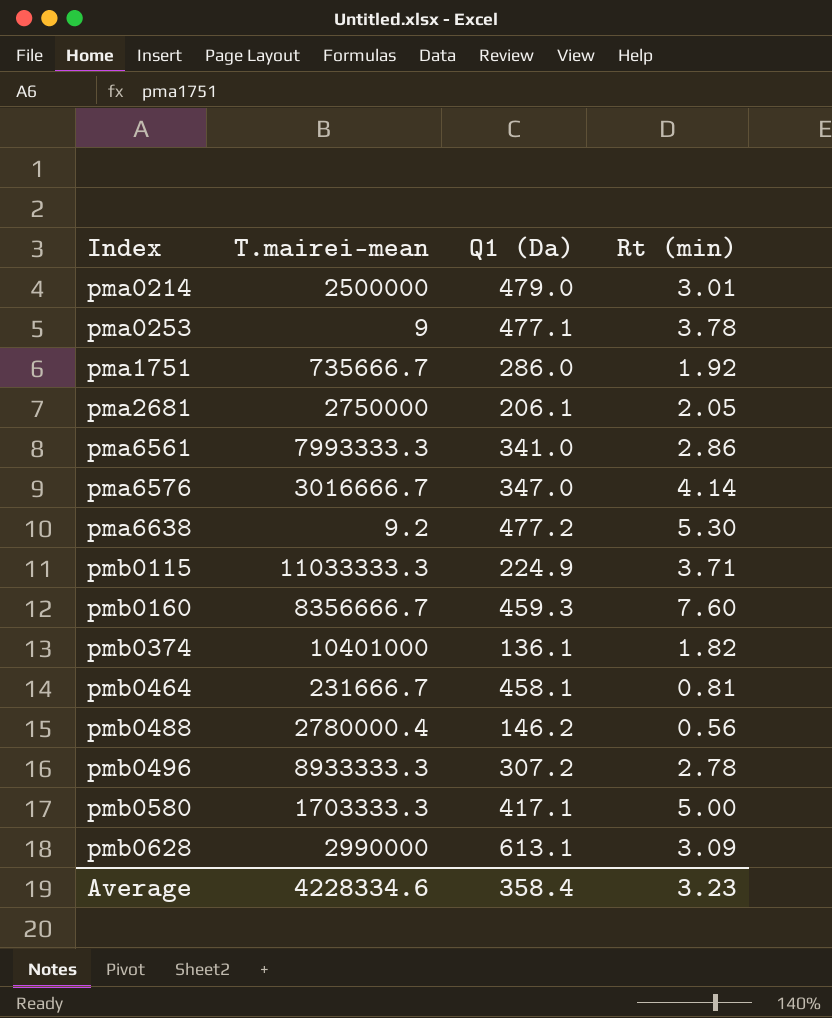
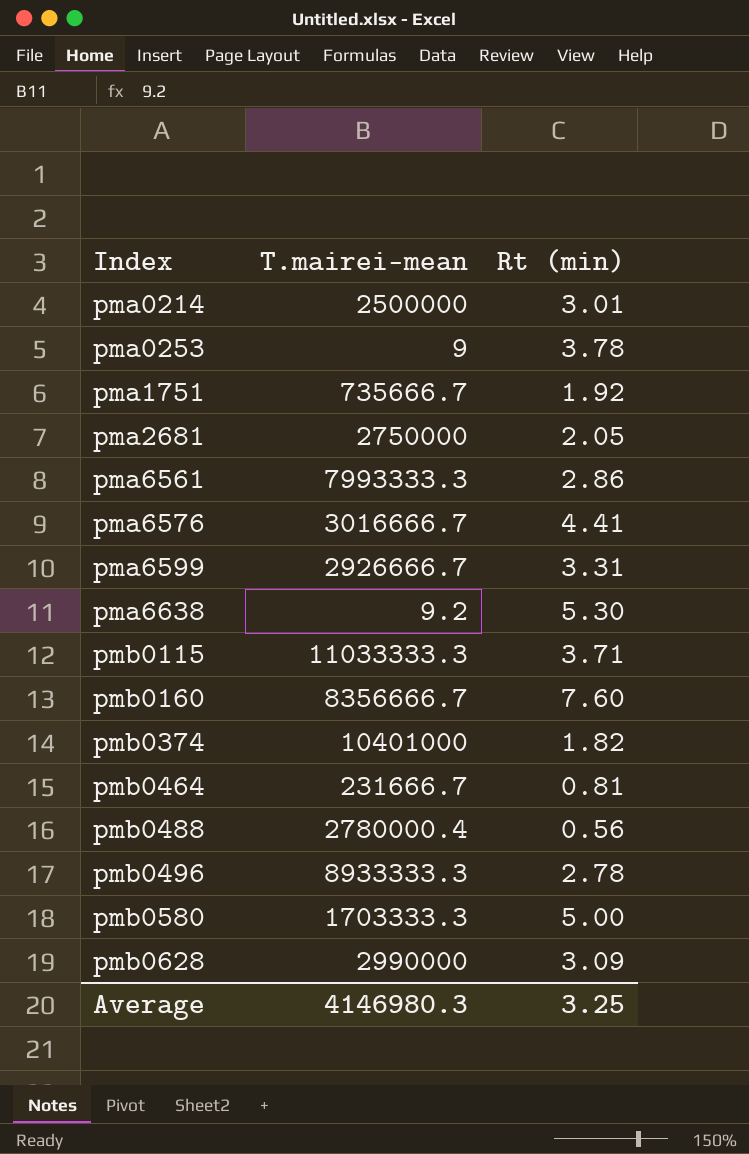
column Q1 (Da) | position: 3 -> none
pma6576 | Rt (min): 4.14 -> 4.41
row pma6599: none -> 2926666.7 | 3.31
Average | T.mairei-mean: 4228334.6 -> 4146980.3
Average | Rt (min): 3.23 -> 3.25

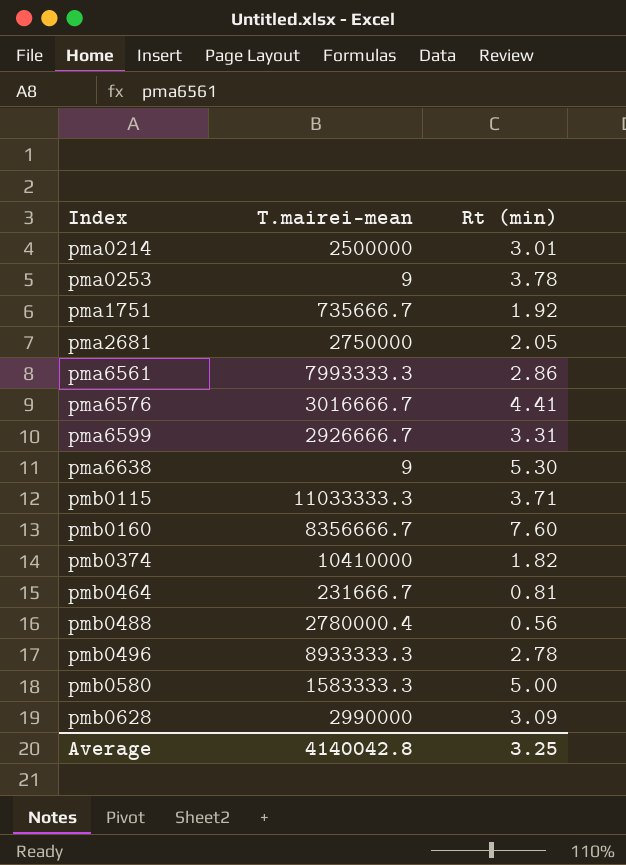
pma6638 | T.mairei-mean: 9.2 -> 9
pmb0374 | T.mairei-mean: 10401000 -> 10410000
pmb0580 | T.mairei-mean: 1703333.3 -> 1583333.3
Average | T.mairei-mean: 4146980.3 -> 4140042.8

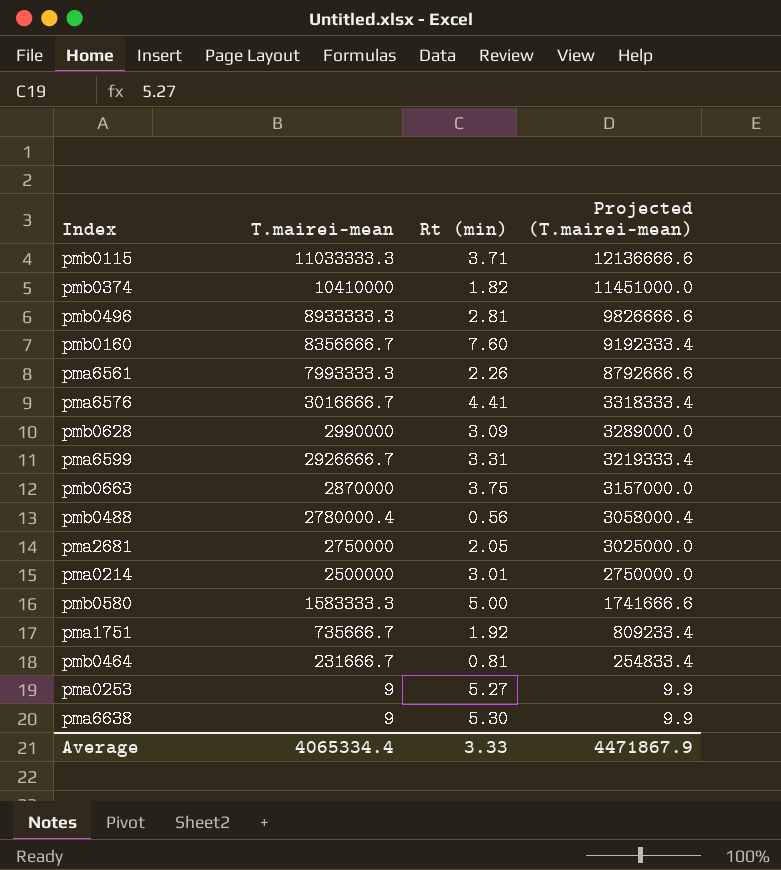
row order: Index ascending -> T.mairei-mean descending
column Projected (T.mairei-mean) | formula: none -> [T.mairei-mean] * 1.1
pmb0496 | Rt (min): 2.78 -> 2.81
pma6561 | Rt (min): 2.86 -> 2.26
row pmb0663: none -> 2870000 | 3.75 | 3157000.0
pma0253 | Rt (min): 3.78 -> 5.27
Average | T.mairei-mean: 4140042.8 -> 4065334.4
Average | Rt (min): 3.25 -> 3.33

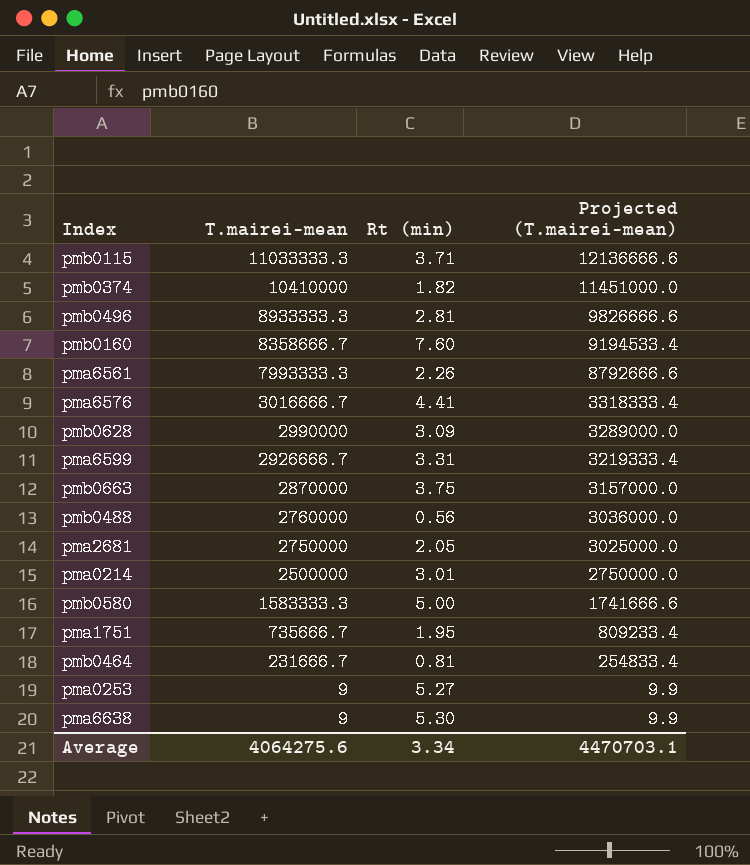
pmb0160 | T.mairei-mean: 8356666.7 -> 8358666.7
pmb0160 | Projected (T.mairei-mean): 9192333.4 -> 9194533.4
pmb0488 | T.mairei-mean: 2780000.4 -> 2760000
pmb0488 | Projected (T.mairei-mean): 3058000.4 -> 3036000.0
pma1751 | Rt (min): 1.92 -> 1.95
Average | T.mairei-mean: 4065334.4 -> 4064275.6
Average | Rt (min): 3.33 -> 3.34
Average | Projected (T.mairei-mean): 4471867.9 -> 4470703.1

